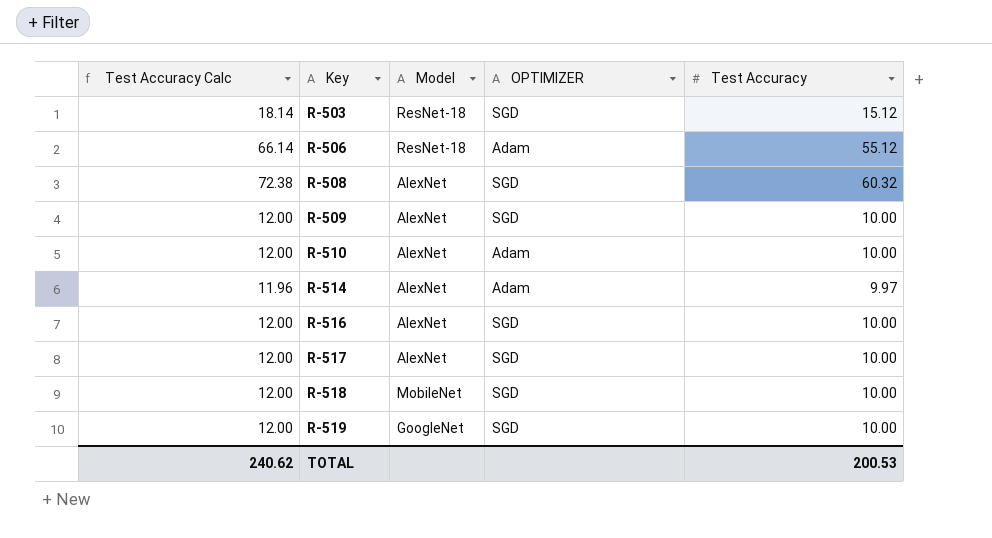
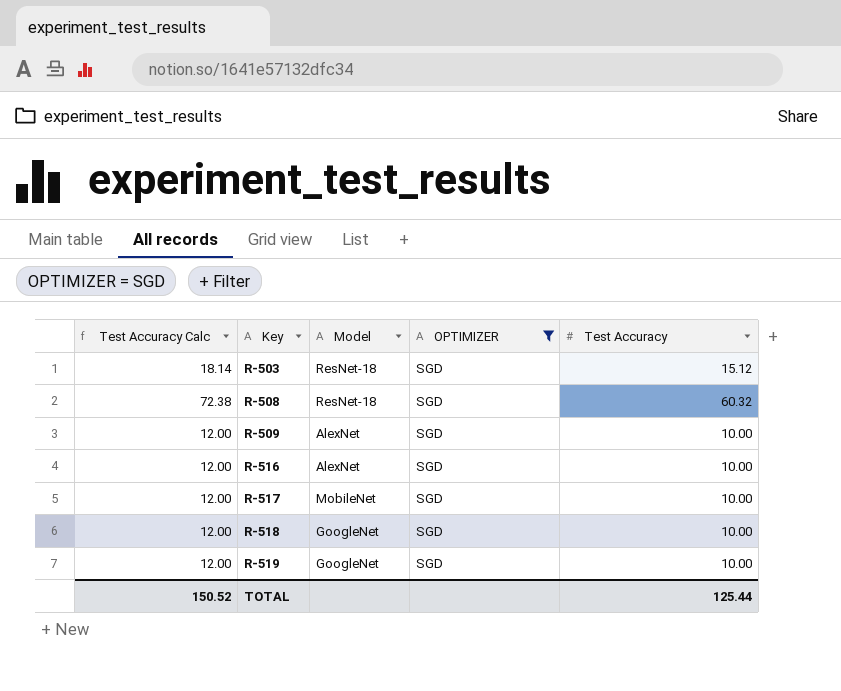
filter: none -> OPTIMIZER = SGD
R-508 | Model: AlexNet -> ResNet-18
R-517 | Model: AlexNet -> MobileNet
R-518 | Model: MobileNet -> GoogleNet
TOTAL | Test Accuracy Calc: 240.62 -> 150.52
TOTAL | Test Accuracy: 200.53 -> 125.44

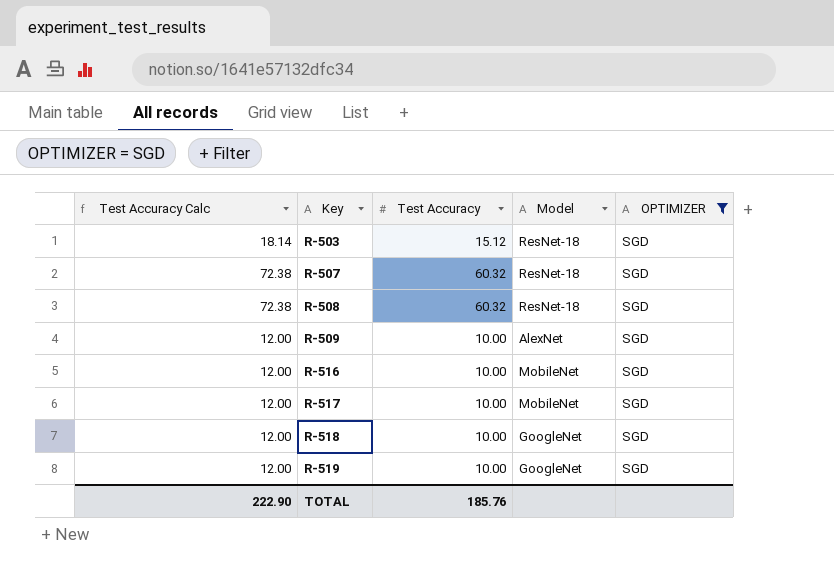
column Test Accuracy | position: 5 -> 3
row R-507: none -> 72.38 | 60.32 | ResNet-18 | SGD
R-516 | Model: AlexNet -> MobileNet
TOTAL | Test Accuracy Calc: 150.52 -> 222.90
TOTAL | Test Accuracy: 125.44 -> 185.76

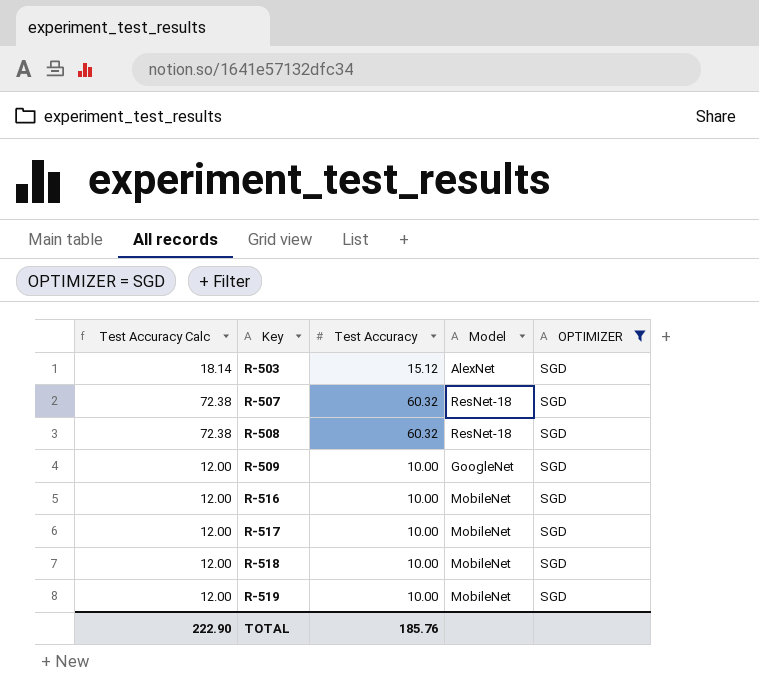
R-503 | Model: ResNet-18 -> AlexNet
R-509 | Model: AlexNet -> GoogleNet
R-518 | Model: GoogleNet -> MobileNet
R-519 | Model: GoogleNet -> MobileNet

